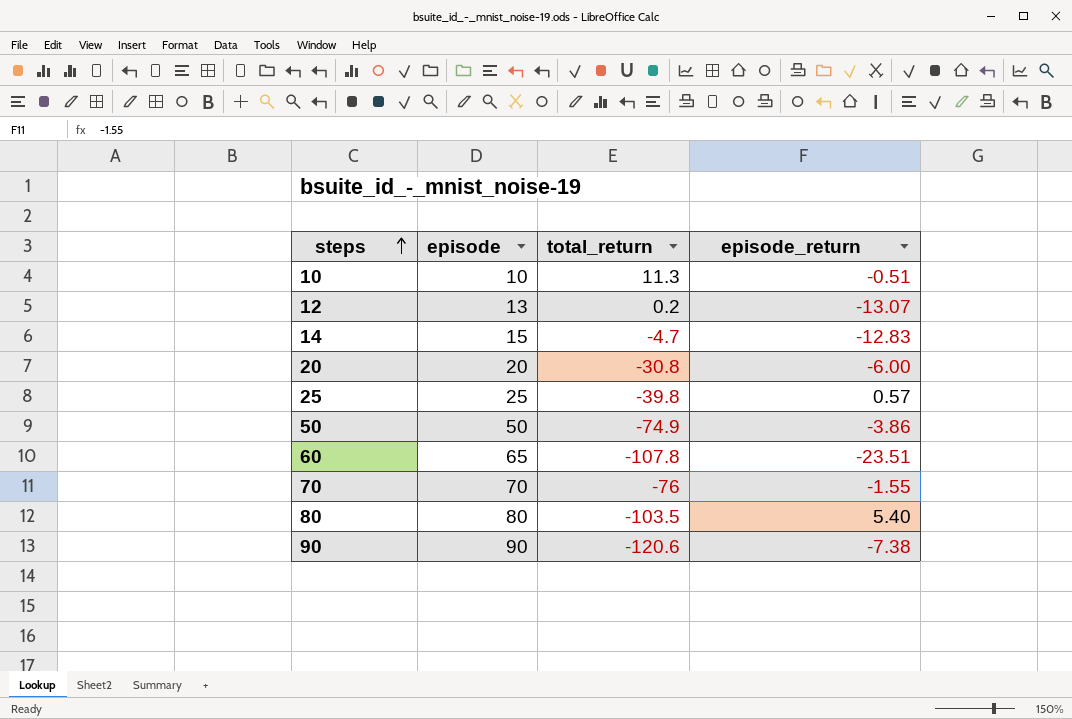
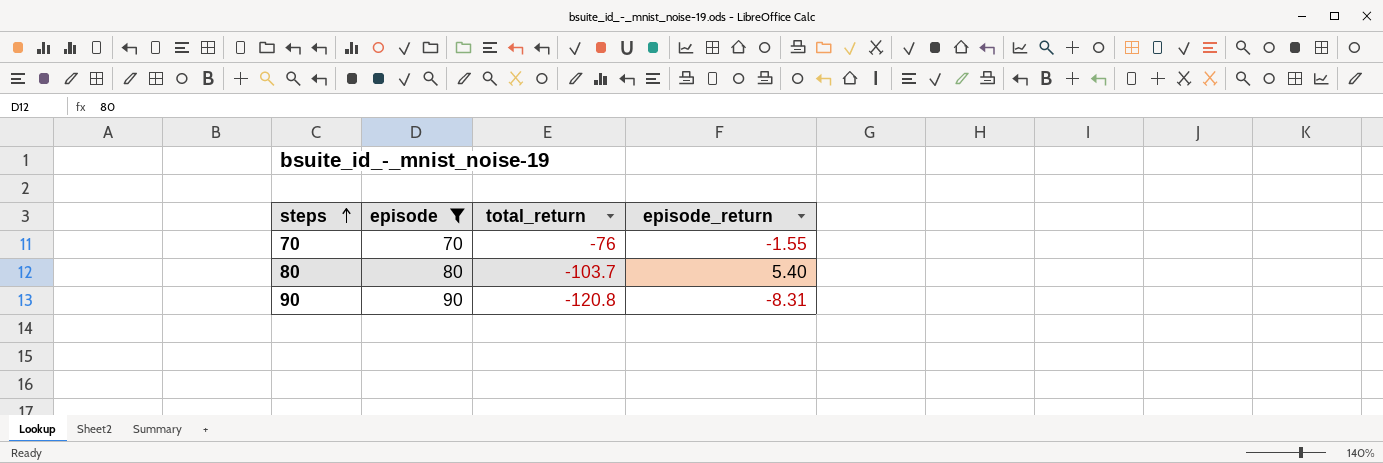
filter: none -> episode >= 70
80 | total_return: -103.5 -> -103.7
90 | total_return: -120.6 -> -120.8
90 | episode_return: -7.38 -> -8.31

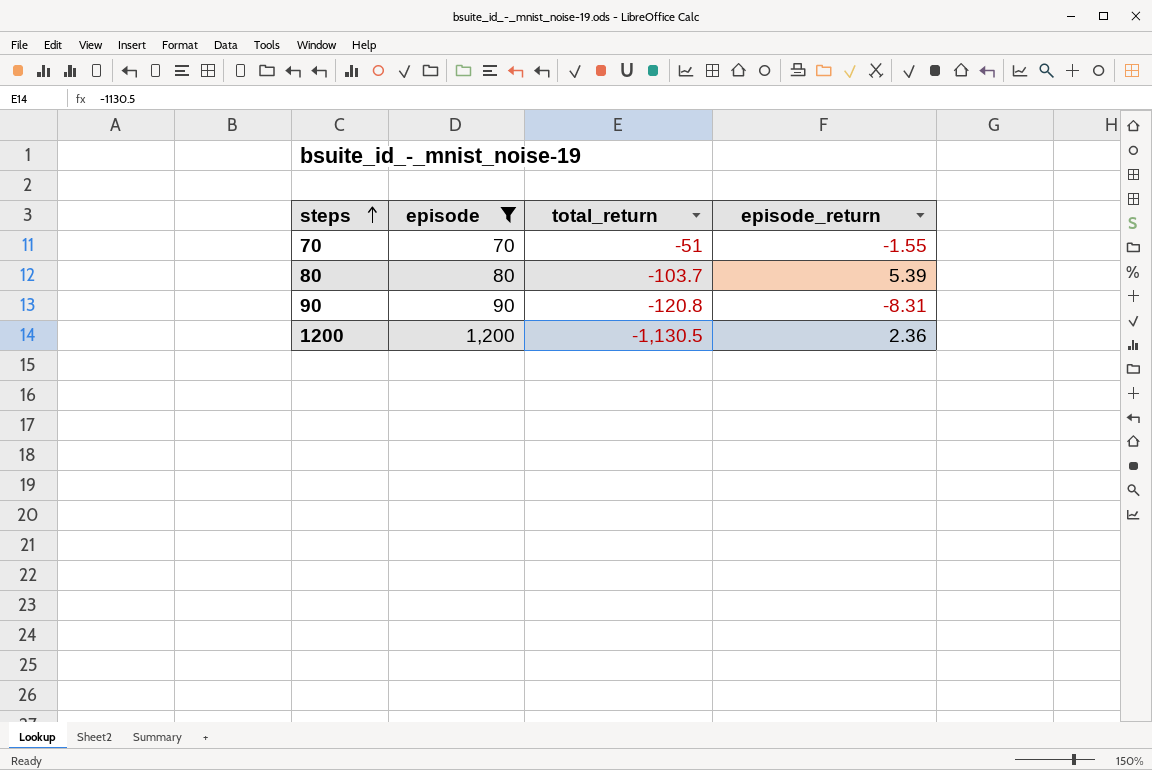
70 | total_return: -76 -> -51
80 | episode_return: 5.40 -> 5.39
row 1200: none -> 1,200 | -1,130.5 | 2.36

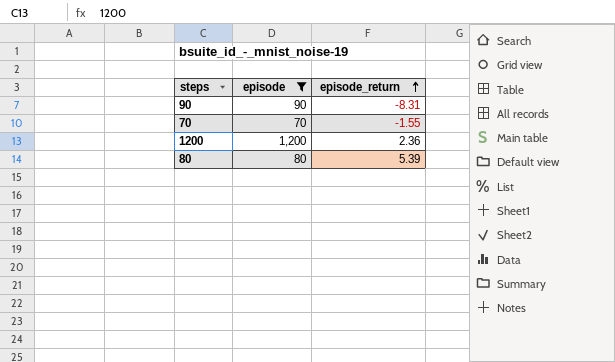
row order: steps ascending -> episode_return ascending
column total_return | position: 3 -> none

